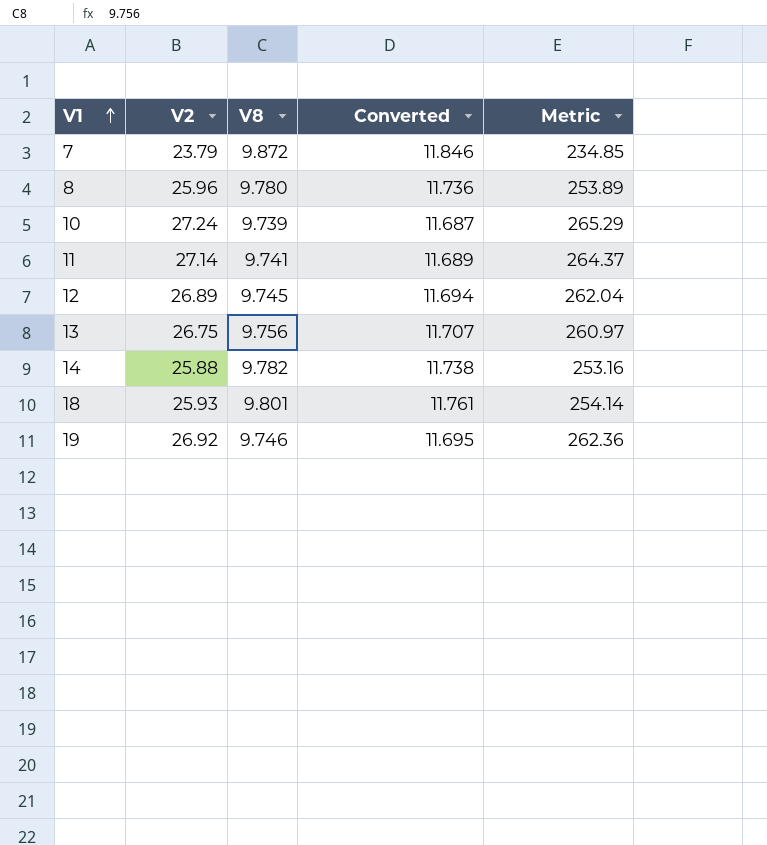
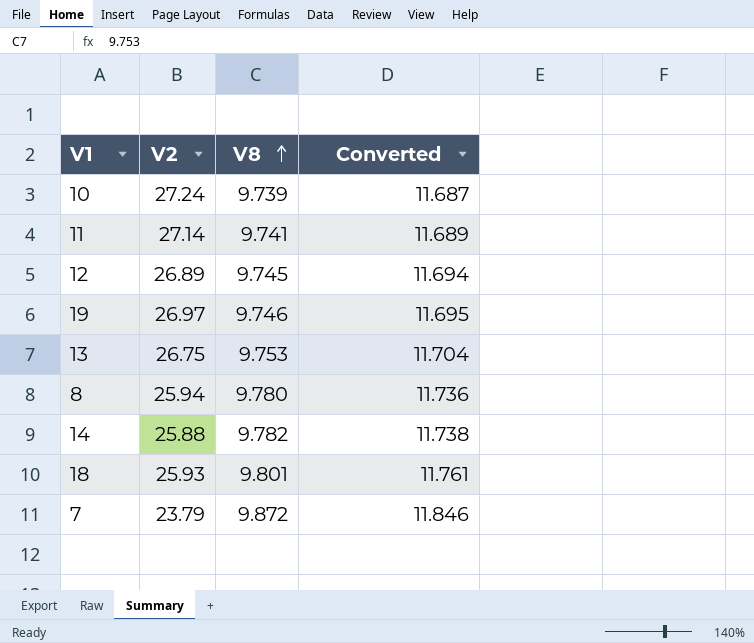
row order: V1 ascending -> V8 ascending
column Metric | formula: [V2] * [V8] -> none
19 | V2: 26.92 -> 26.97
13 | V8: 9.756 -> 9.753
13 | Converted: 11.707 -> 11.704
8 | V2: 25.96 -> 25.94

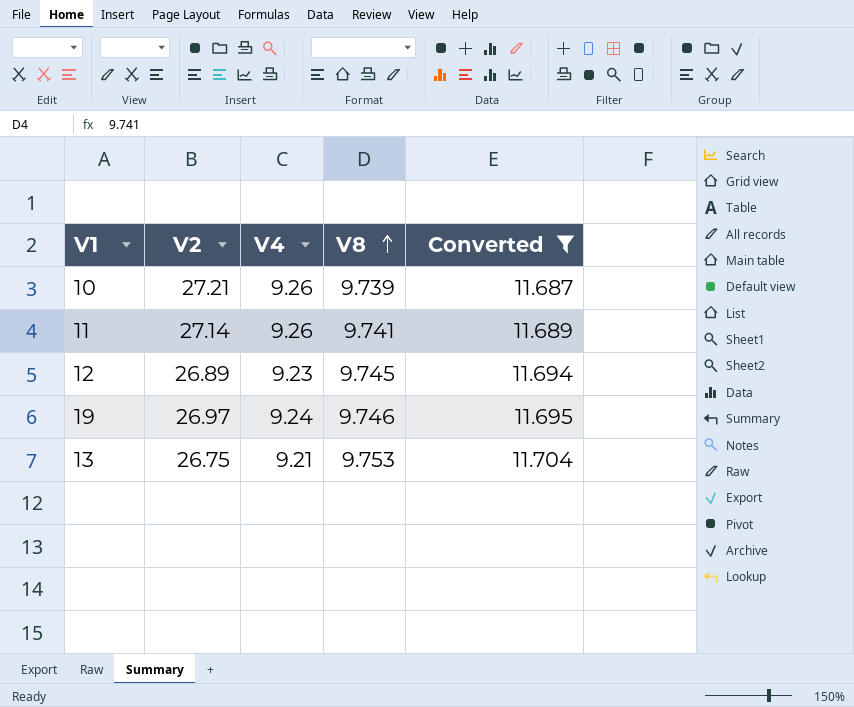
filter: none -> Converted <= 11.704
column V4 | position: none -> 3
10 | V2: 27.24 -> 27.21

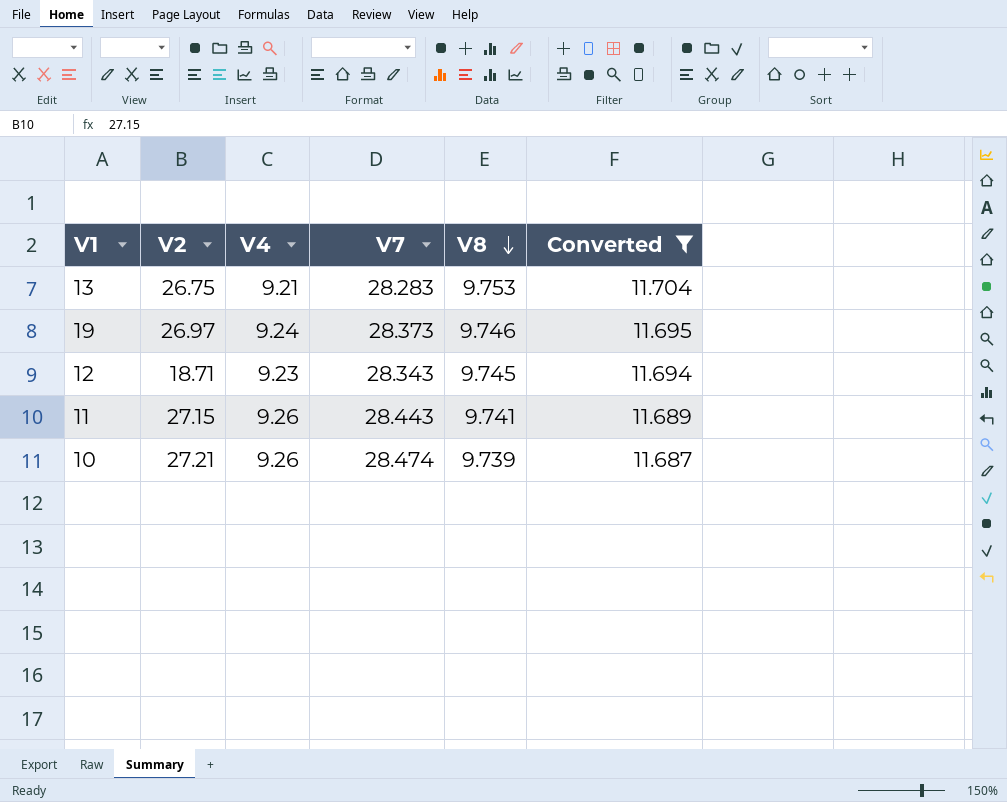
row order: V8 ascending -> V8 descending
column V7 | position: none -> 4
12 | V2: 26.89 -> 18.71
11 | V2: 27.14 -> 27.15

